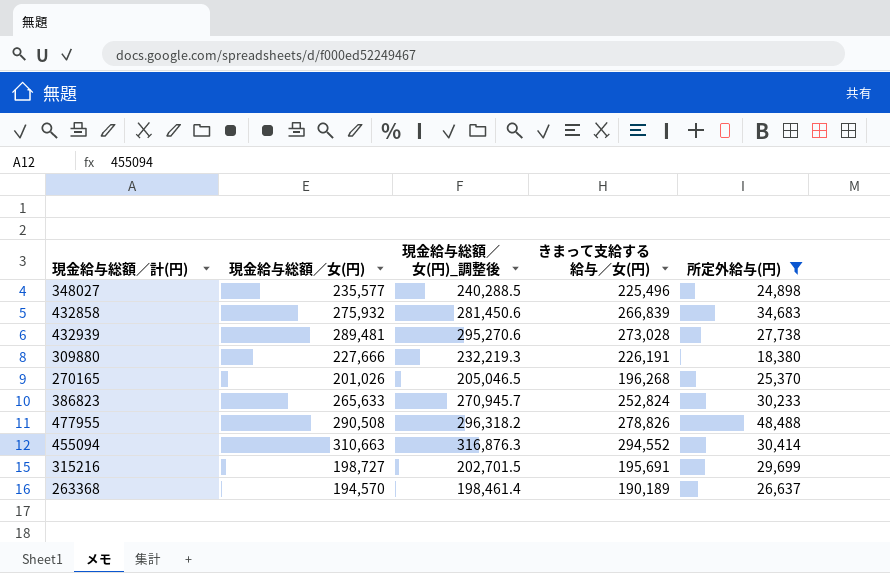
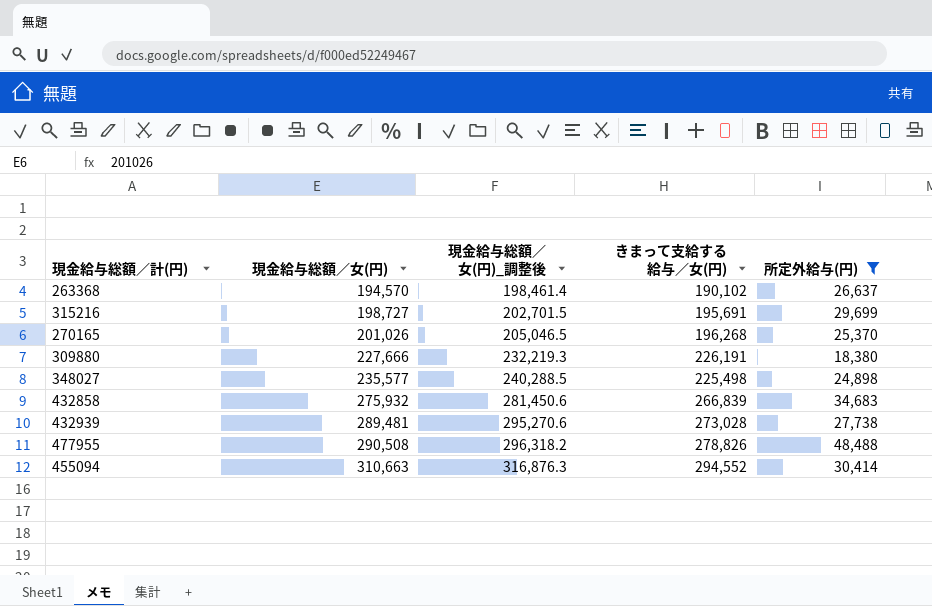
row order: none -> 現金給与総額／女(円) ascending
row 386823: 265,633 | 270,945.7 | 252,824 | 30,233 -> none
263368 | きまって支給する給与／女(円): 190,189 -> 190,102
348027 | きまって支給する給与／女(円): 225,496 -> 225,498

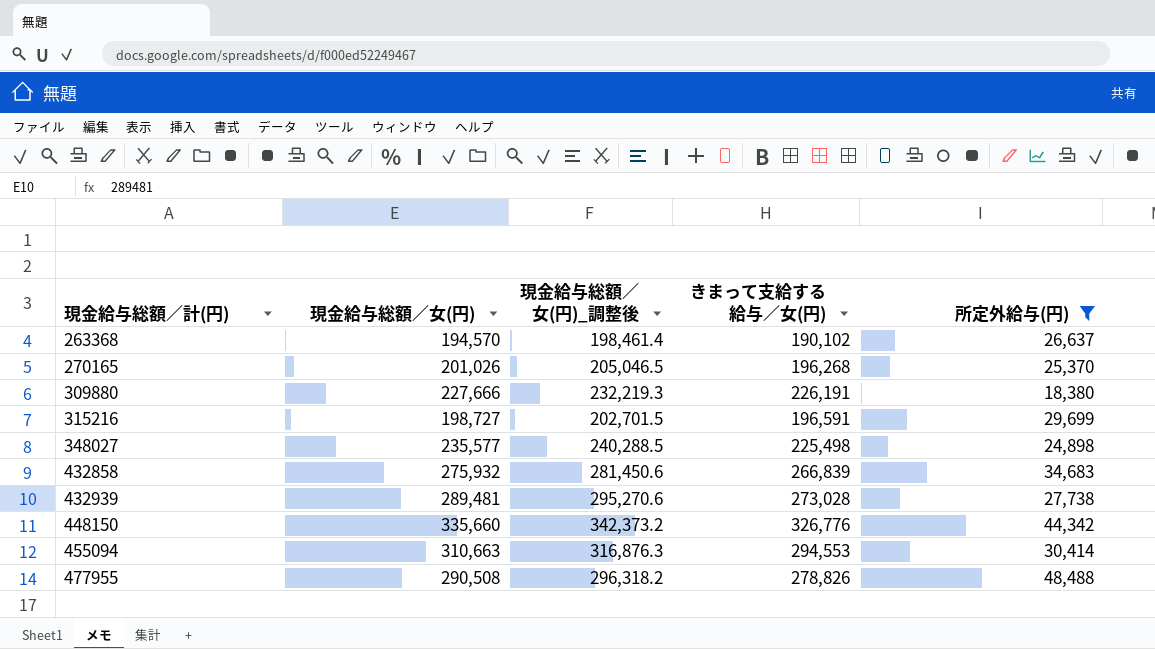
row order: 現金給与総額／女(円) ascending -> 現金給与総額／計(円) ascending
315216 | きまって支給する給与／女(円): 195,691 -> 196,591
row 448150: none -> 335,660 | 342,373.2 | 326,776 | 44,342
455094 | きまって支給する給与／女(円): 294,552 -> 294,553

